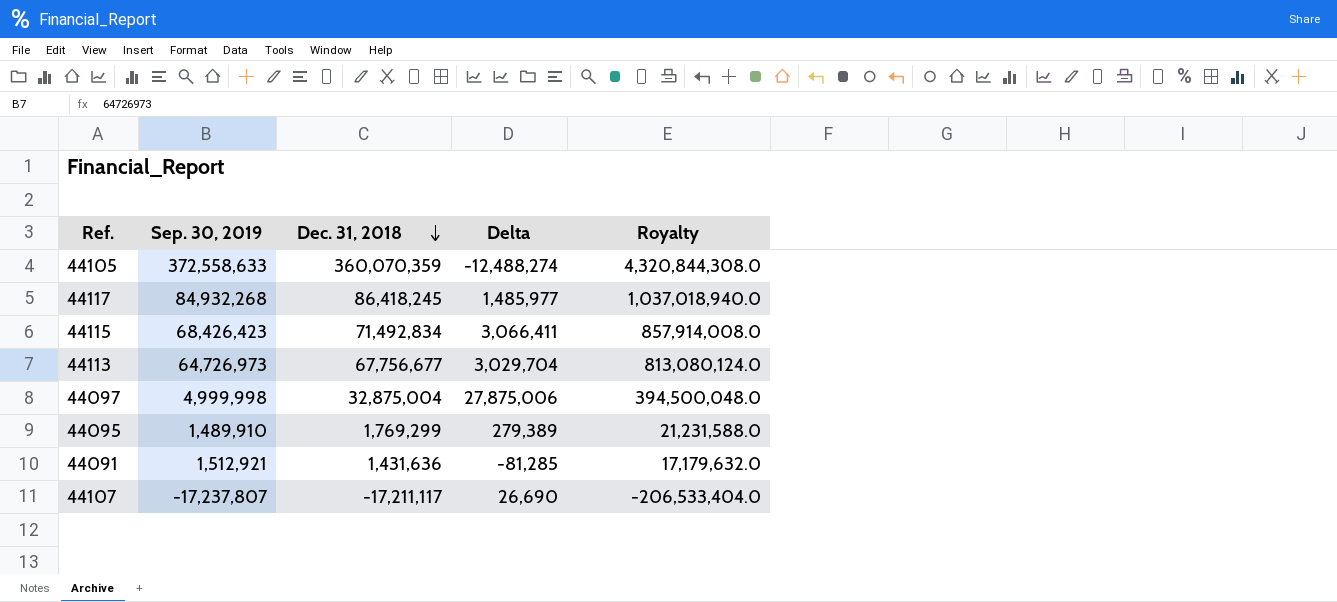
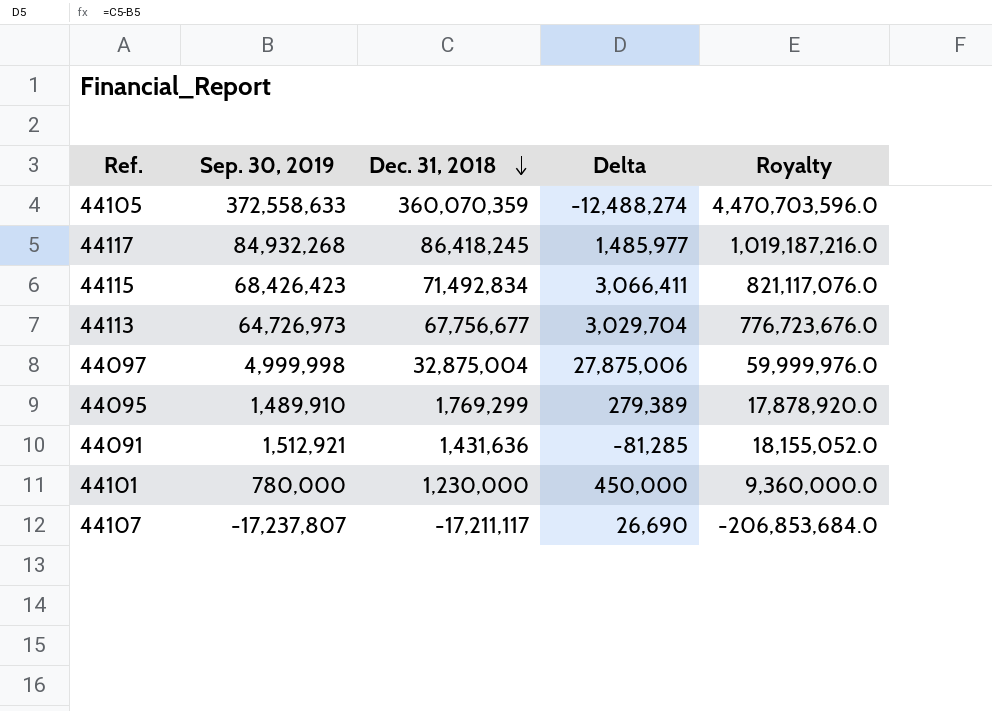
column Royalty | formula: [Dec. 31, 2018] * 12 -> [Sep. 30, 2019] * 12
row 44101: none -> 780,000 | 1,230,000 | 450,000 | 9,360,000.0

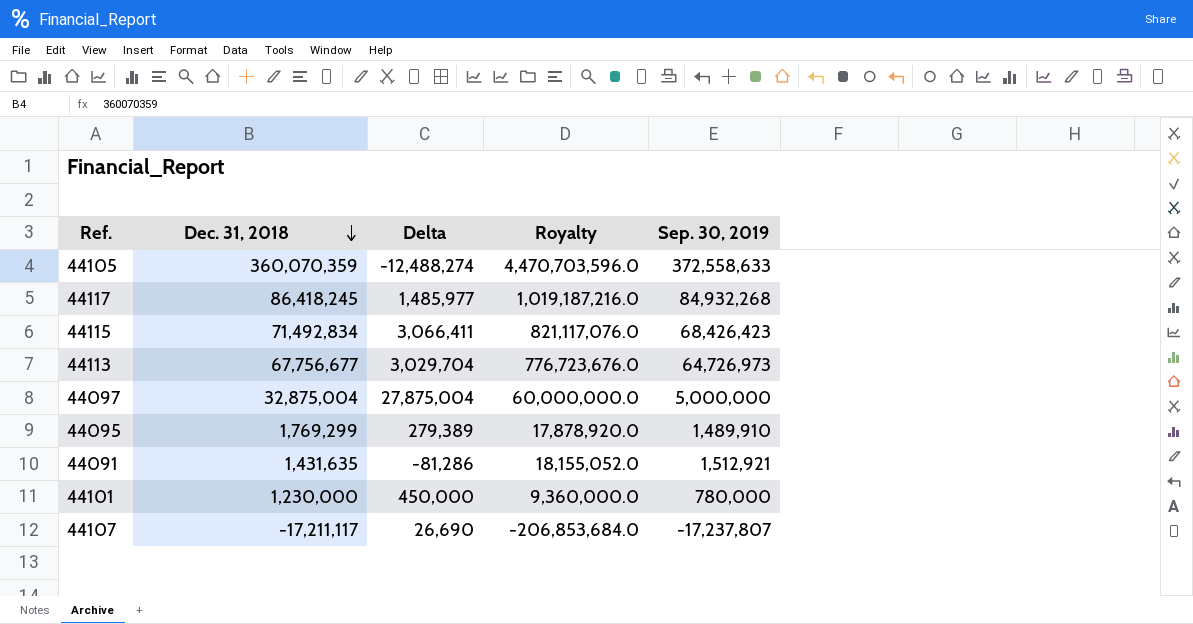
column Sep. 30, 2019 | position: 2 -> 5
44097 | Delta: 27,875,006 -> 27,875,004
44097 | Royalty: 59,999,976.0 -> 60,000,000.0
44097 | Sep. 30, 2019: 4,999,998 -> 5,000,000
44091 | Dec. 31, 2018: 1,431,636 -> 1,431,635
44091 | Delta: -81,285 -> -81,286

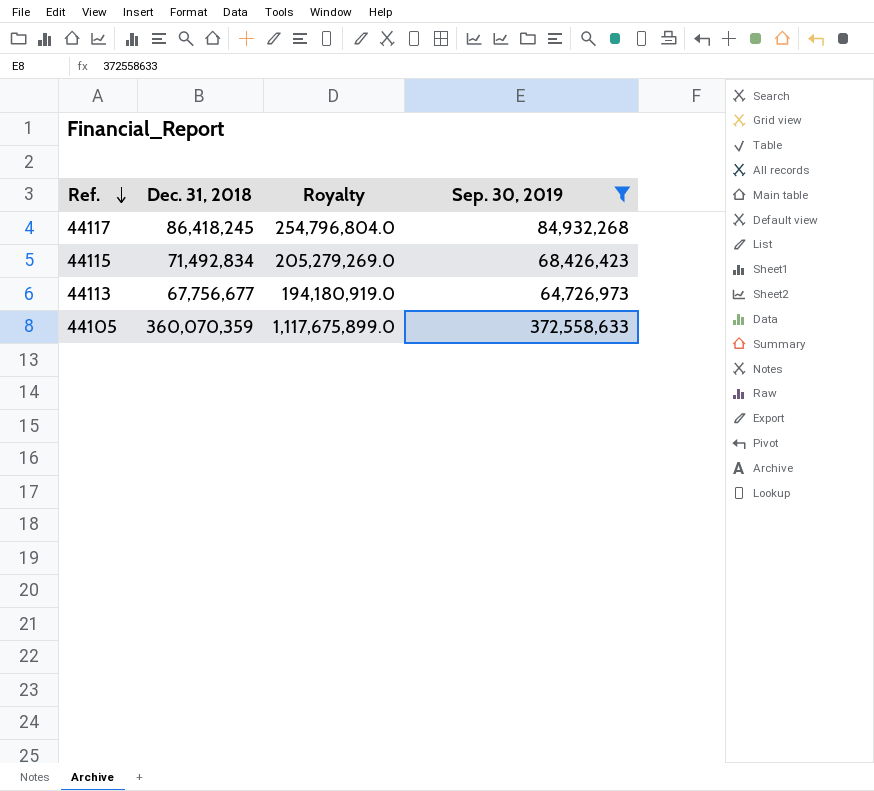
filter: none -> Sep. 30, 2019 >= 64,726,973
row order: Dec. 31, 2018 descending -> Ref. descending
column Delta | formula: [Dec. 31, 2018] - [Sep. 30, 2019] -> none
column Royalty | formula: [Sep. 30, 2019] * 12 -> [Sep. 30, 2019] * 3

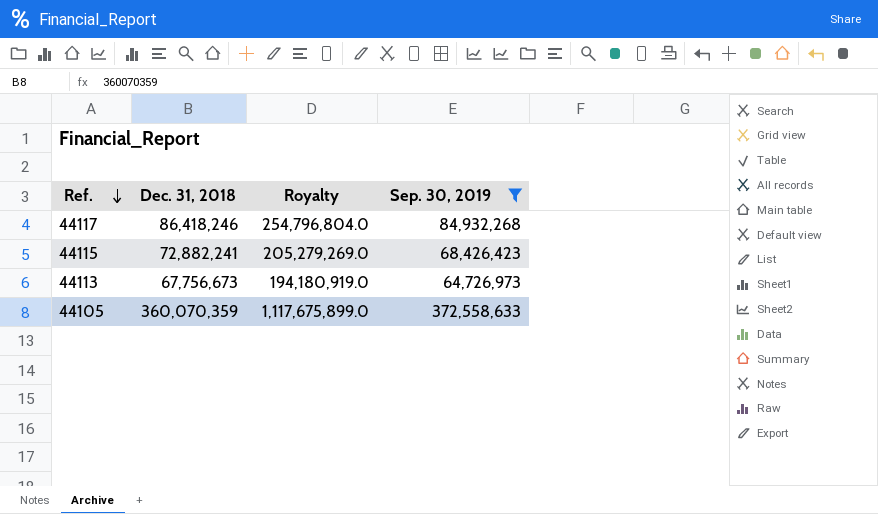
44117 | Dec. 31, 2018: 86,418,245 -> 86,418,246
44115 | Dec. 31, 2018: 71,492,834 -> 72,882,241
44113 | Dec. 31, 2018: 67,756,677 -> 67,756,673

